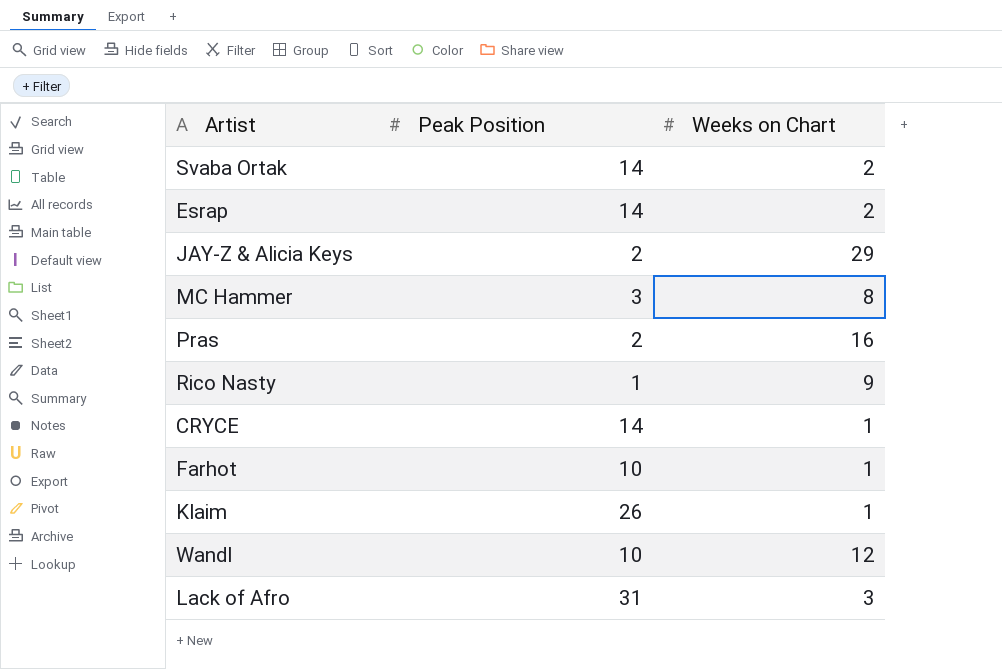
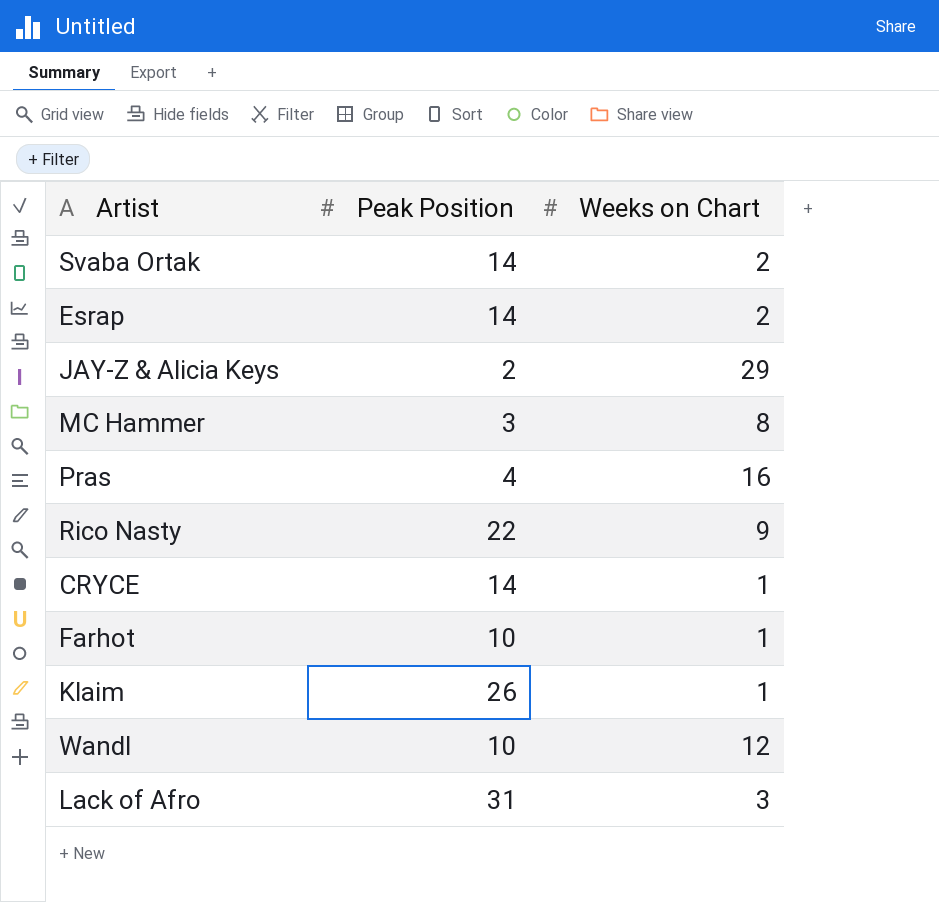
Pras | Peak Position: 2 -> 4
Rico Nasty | Peak Position: 1 -> 22

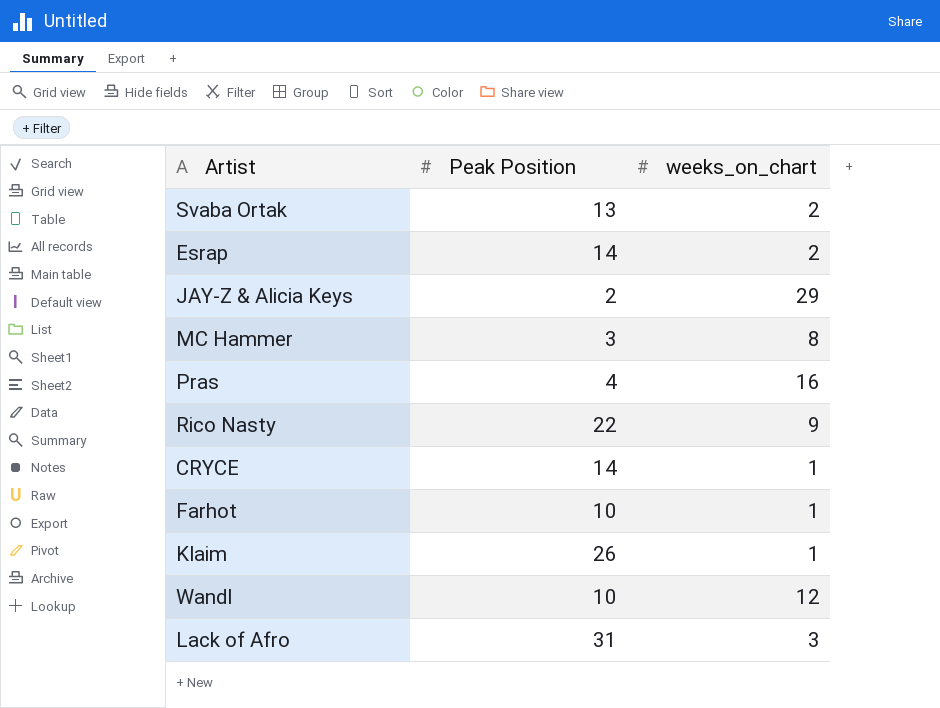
column name: Weeks on Chart -> weeks_on_chart
Svaba Ortak | Peak Position: 14 -> 13

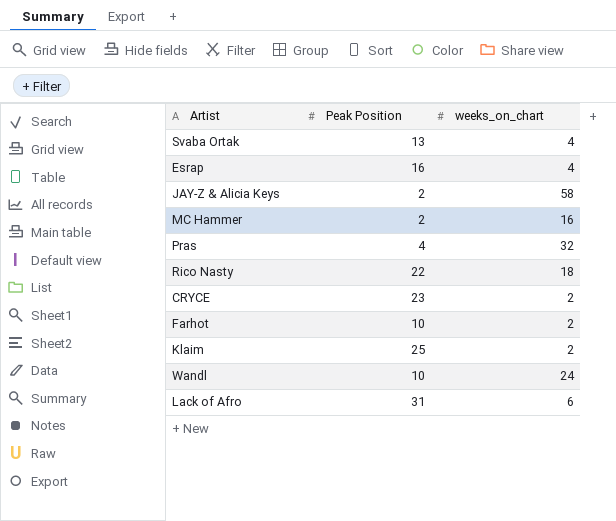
Svaba Ortak | weeks_on_chart: 2 -> 4
Esrap | Peak Position: 14 -> 16
Esrap | weeks_on_chart: 2 -> 4
JAY-Z & Alicia Keys | weeks_on_chart: 29 -> 58
MC Hammer | Peak Position: 3 -> 2
MC Hammer | weeks_on_chart: 8 -> 16
Pras | weeks_on_chart: 16 -> 32
Rico Nasty | weeks_on_chart: 9 -> 18
CRYCE | Peak Position: 14 -> 23
CRYCE | weeks_on_chart: 1 -> 2
Farhot | weeks_on_chart: 1 -> 2
Klaim | Peak Position: 26 -> 25
Klaim | weeks_on_chart: 1 -> 2
Wandl | weeks_on_chart: 12 -> 24
Lack of Afro | weeks_on_chart: 3 -> 6

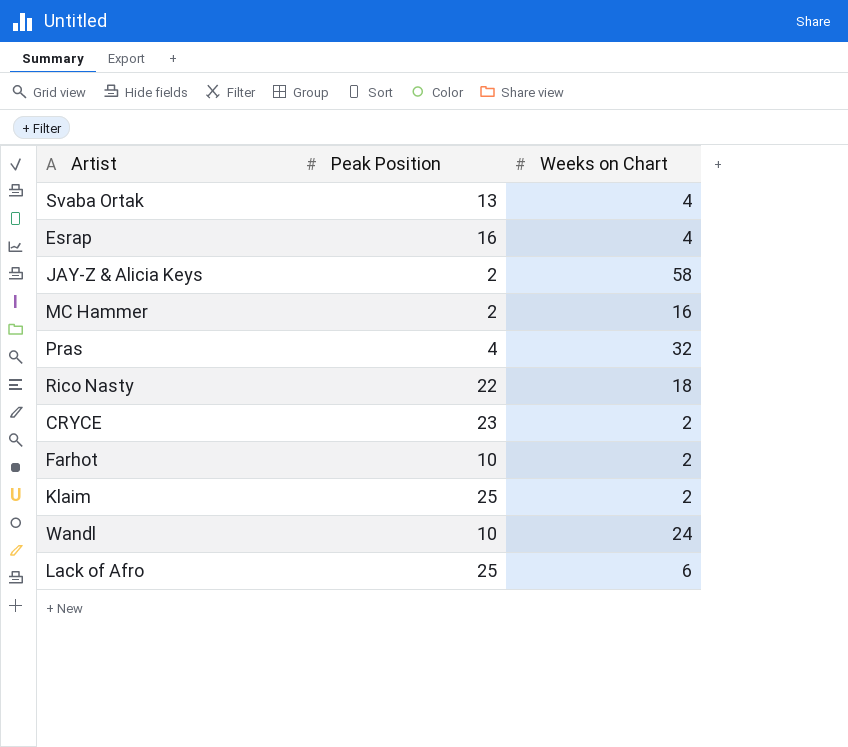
column name: weeks_on_chart -> Weeks on Chart
Lack of Afro | Peak Position: 31 -> 25

